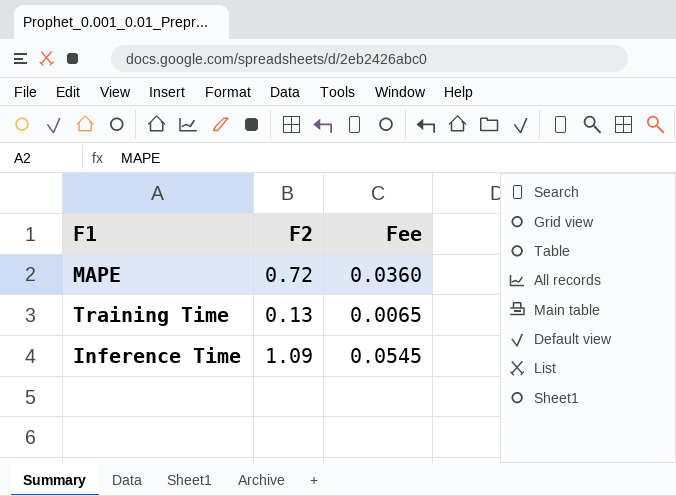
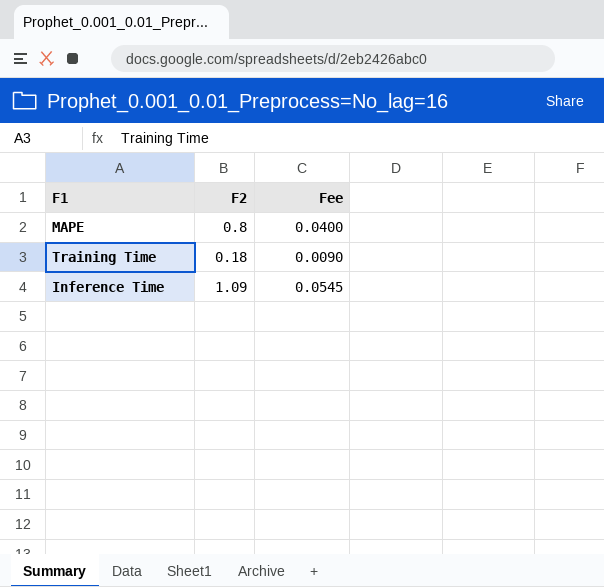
MAPE | F2: 0.72 -> 0.8
MAPE | Fee: 0.0360 -> 0.0400
Training Time | F2: 0.13 -> 0.18
Training Time | Fee: 0.0065 -> 0.0090

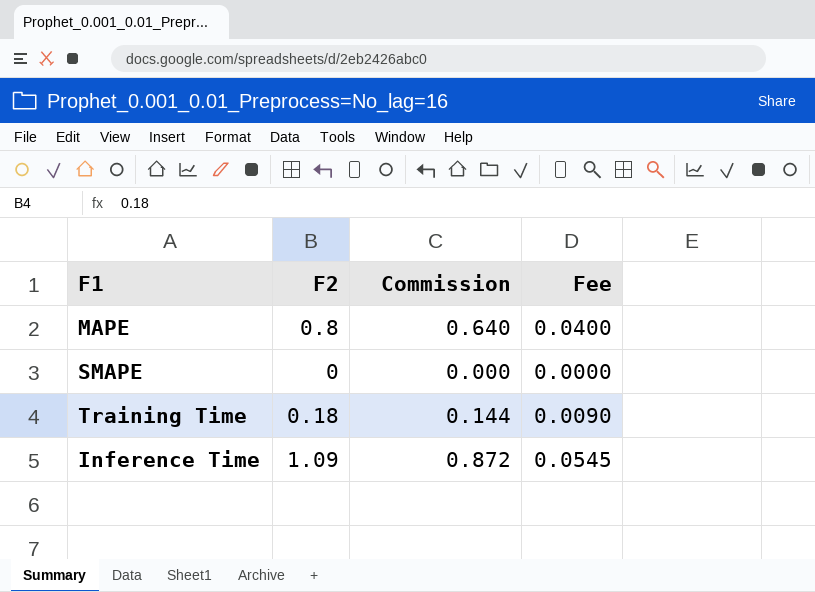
column Commission | formula: none -> [F2] * 0.8
row SMAPE: none -> 0 | 0.000 | 0.0000

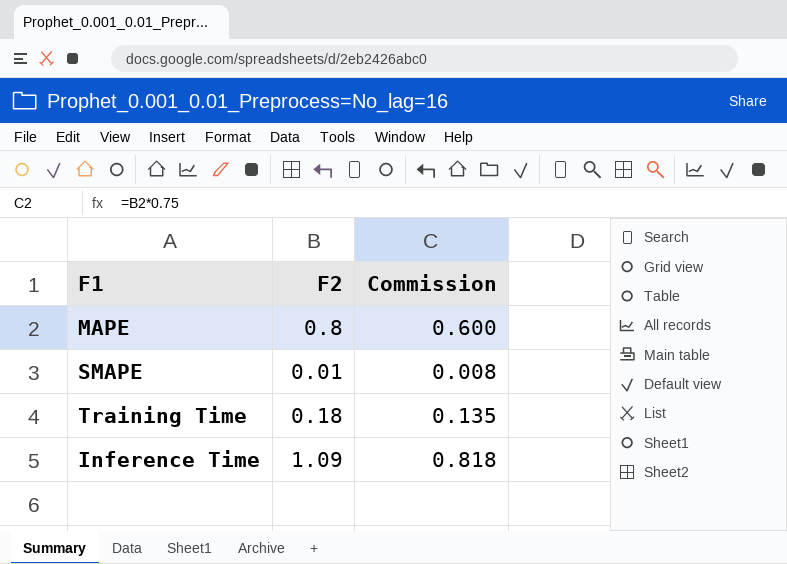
column Fee | formula: [F2] * 0.05 -> none
column Commission | formula: [F2] * 0.8 -> [F2] * 0.75
SMAPE | F2: 0 -> 0.01

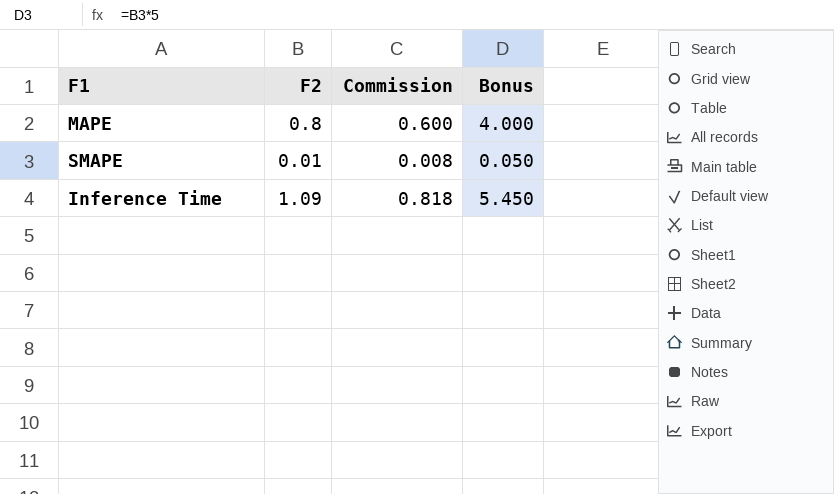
column Bonus | formula: none -> [F2] * 5
row Training Time: 0.18 | 0.135 -> none

